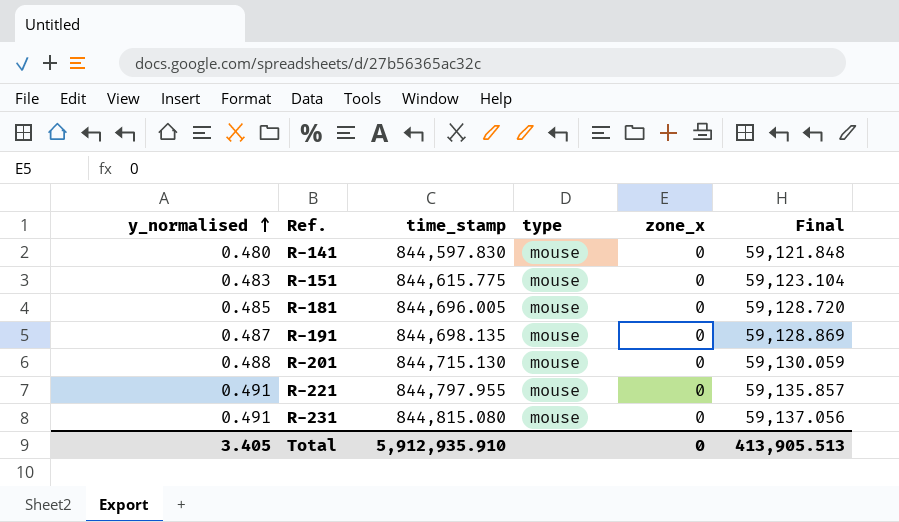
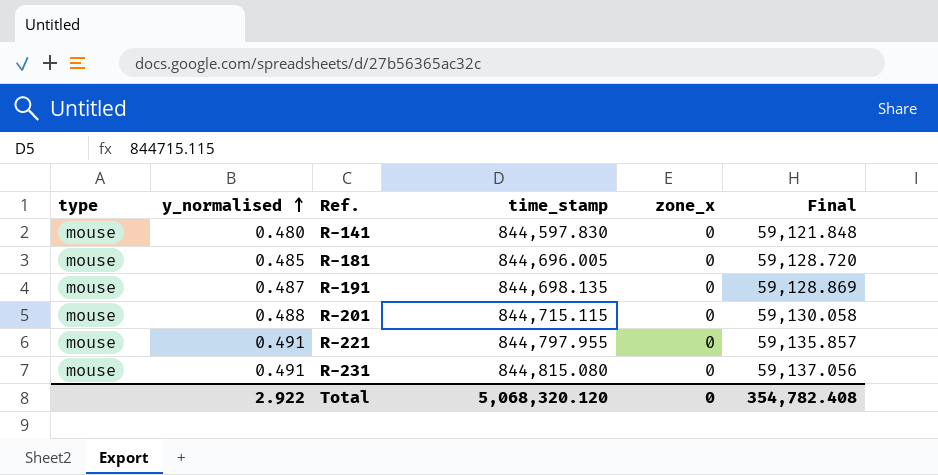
column type | position: 4 -> 1
row R-151: 0.483 | 844,615.775 | mouse | 0 | 59,123.104 -> none
R-201 | time_stamp: 844,715.130 -> 844,715.115
R-201 | Final: 59,130.059 -> 59,130.058
Total | y_normalised: 3.405 -> 2.922
Total | time_stamp: 5,912,935.910 -> 5,068,320.120
Total | Final: 413,905.513 -> 354,782.408

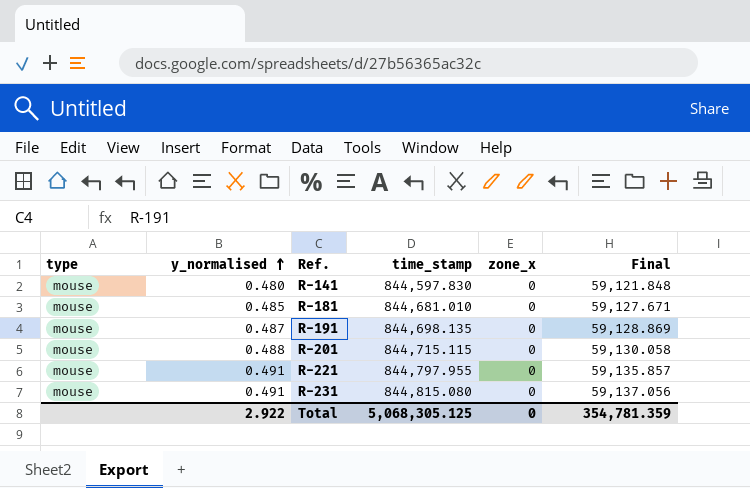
R-181 | time_stamp: 844,696.005 -> 844,681.010
R-181 | Final: 59,128.720 -> 59,127.671
Total | time_stamp: 5,068,320.120 -> 5,068,305.125
Total | Final: 354,782.408 -> 354,781.359

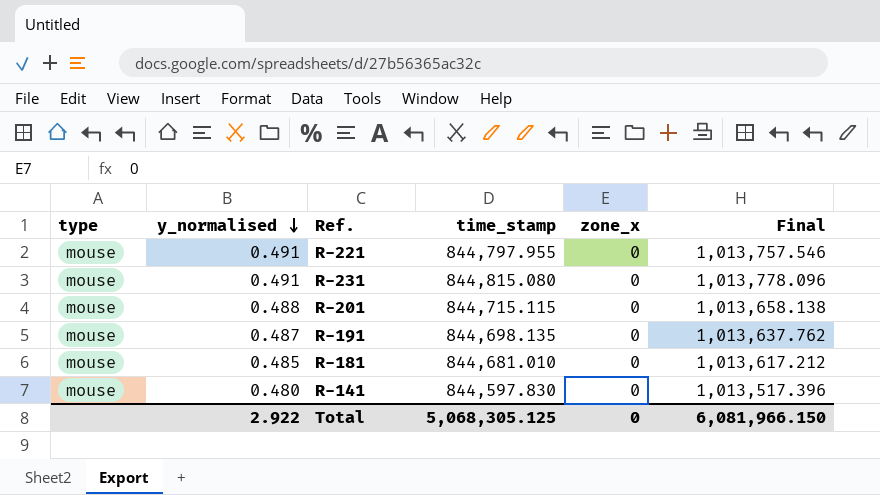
row order: y_normalised ascending -> y_normalised descending
column Final | formula: [time_stamp] * 0.07 -> [time_stamp] * 1.2
Total | Final: 354,781.359 -> 6,081,966.150

